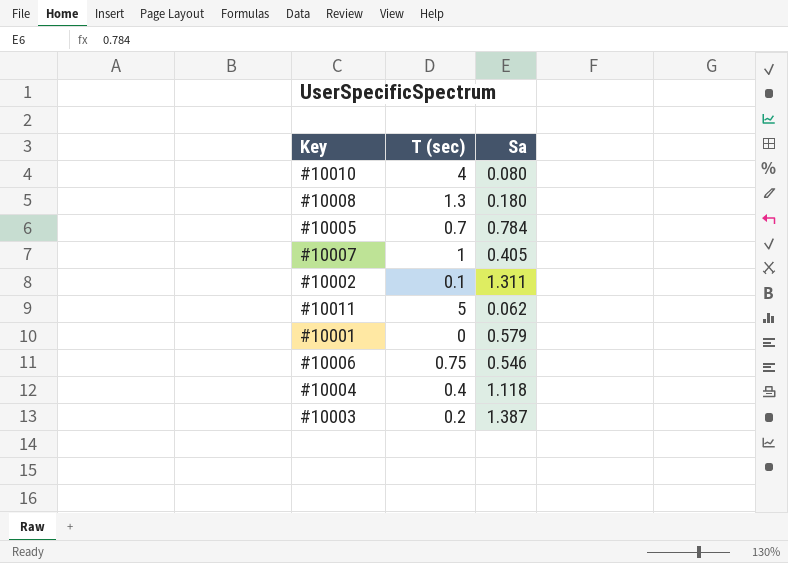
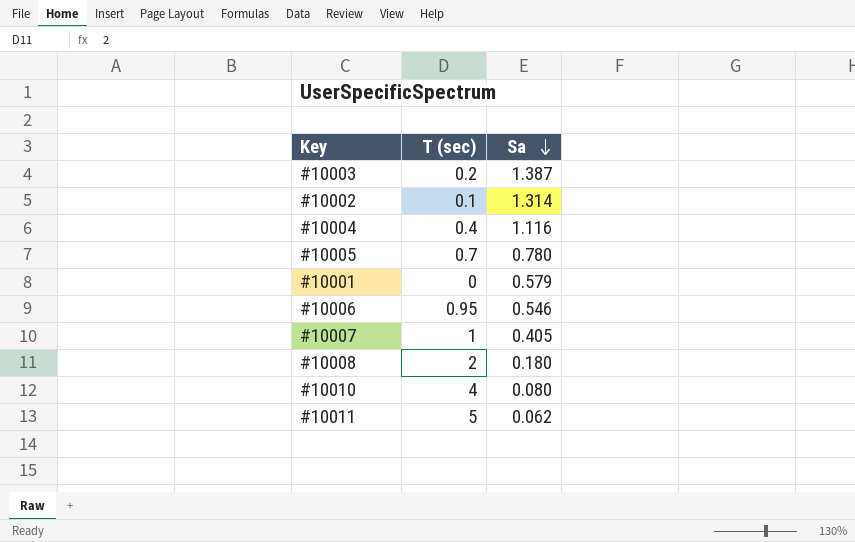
row order: none -> Sa descending
#10002 | Sa: 1.311 -> 1.314
#10004 | Sa: 1.118 -> 1.116
#10005 | Sa: 0.784 -> 0.780
#10006 | T (sec): 0.75 -> 0.95
#10008 | T (sec): 1.3 -> 2

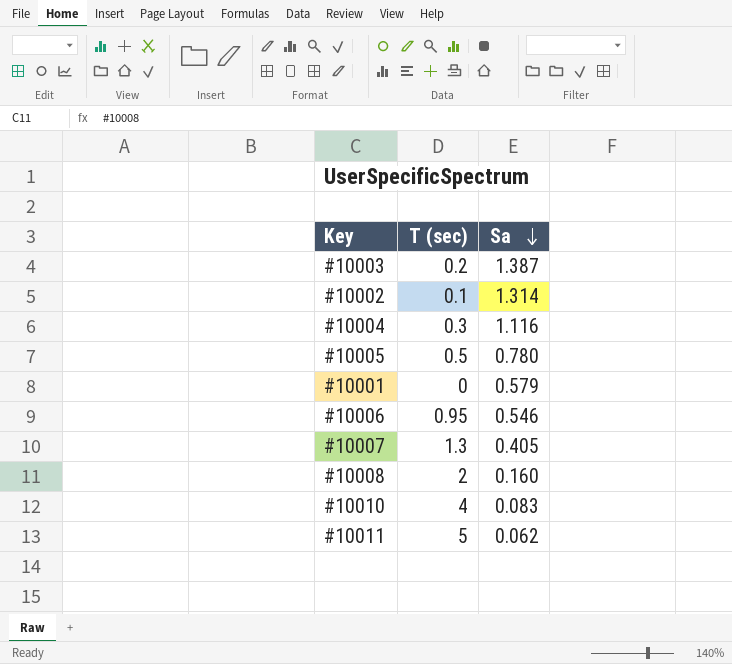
#10004 | T (sec): 0.4 -> 0.3
#10005 | T (sec): 0.7 -> 0.5
#10007 | T (sec): 1 -> 1.3
#10008 | Sa: 0.180 -> 0.160
#10010 | Sa: 0.080 -> 0.083

